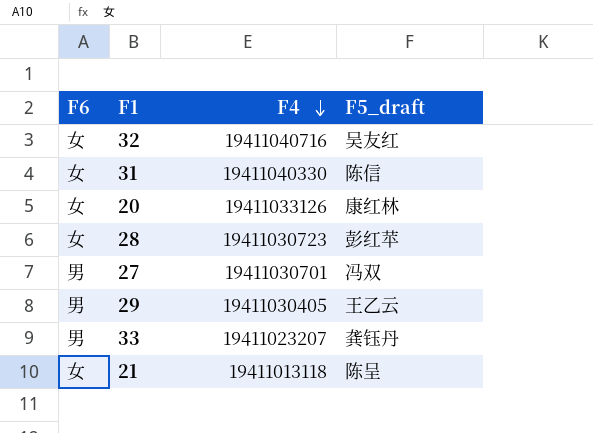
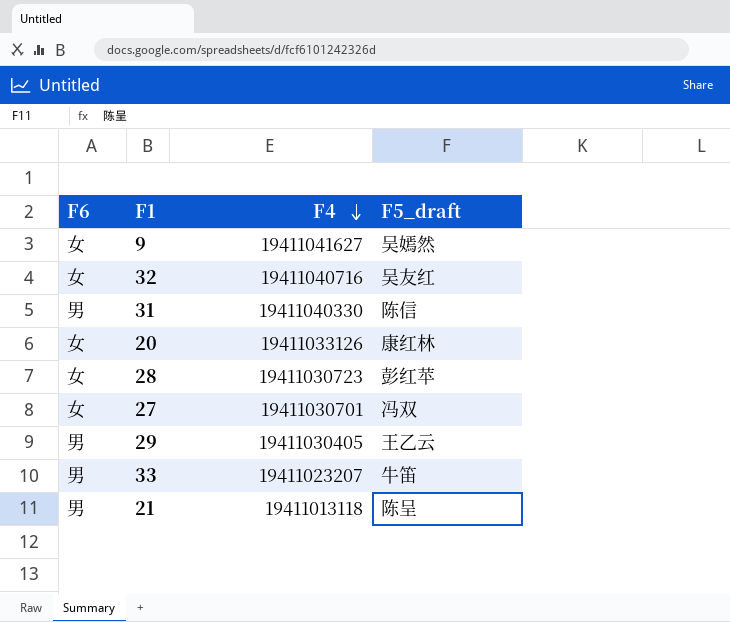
row 9: none -> 女 | 19411041627 | 吴嫣然
31 | F6: 女 -> 男
27 | F6: 男 -> 女
33 | F5_draft: 龚钰丹 -> 牛笛
21 | F6: 女 -> 男

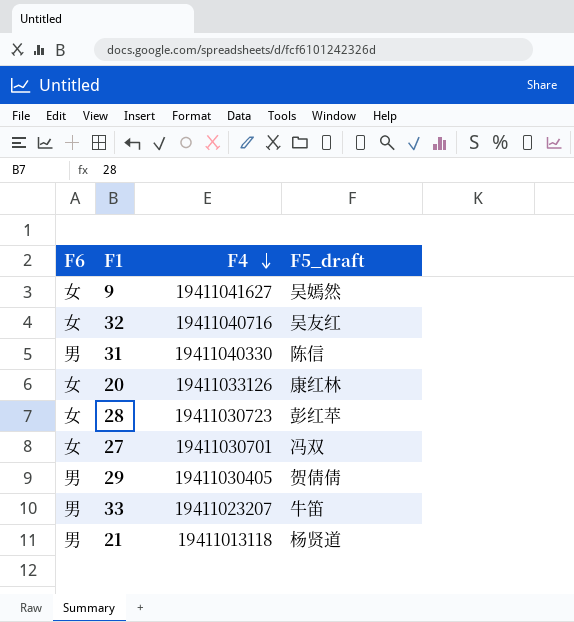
29 | F5_draft: 王乙云 -> 贺倩倩
21 | F5_draft: 陈呈 -> 杨贤道

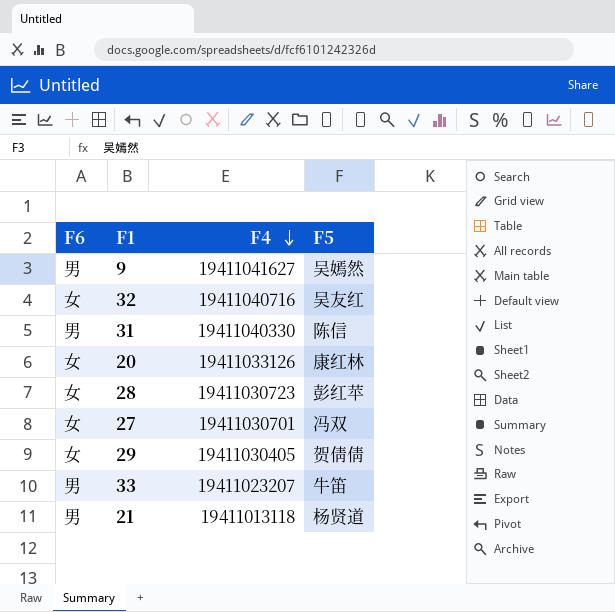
column name: F5_draft -> F5
9 | F6: 女 -> 男
29 | F6: 男 -> 女

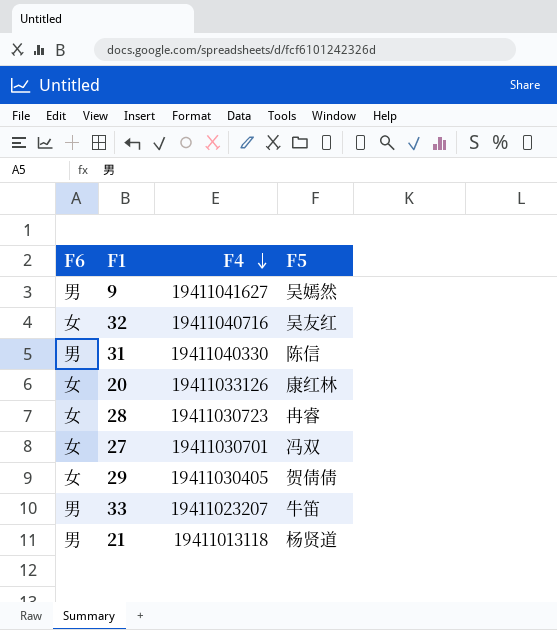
28 | F5: 彭红苹 -> 冉睿

